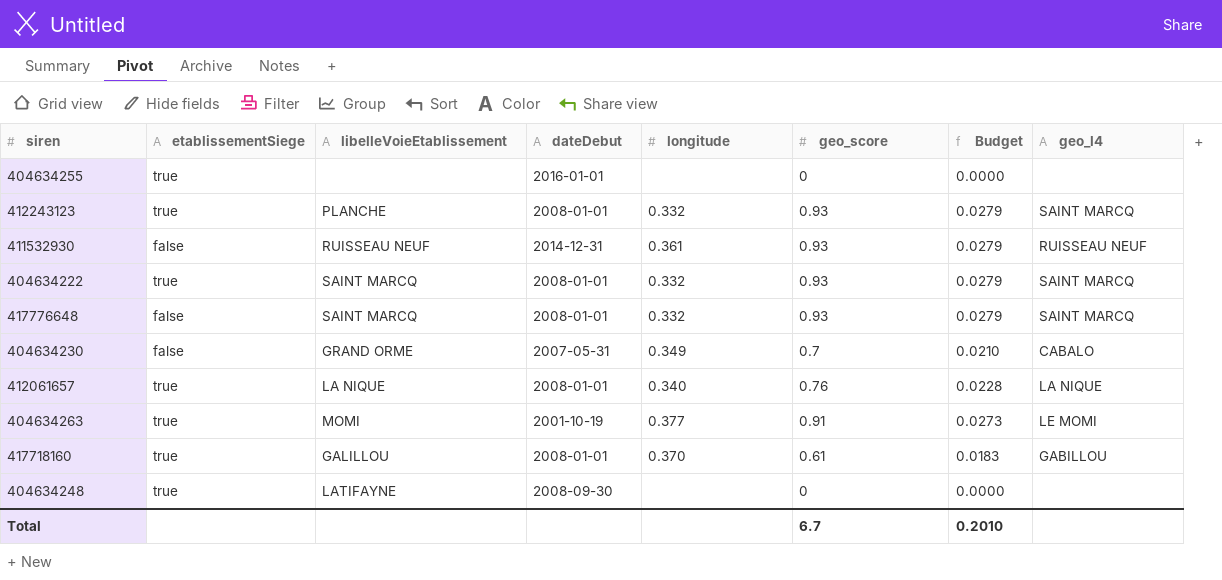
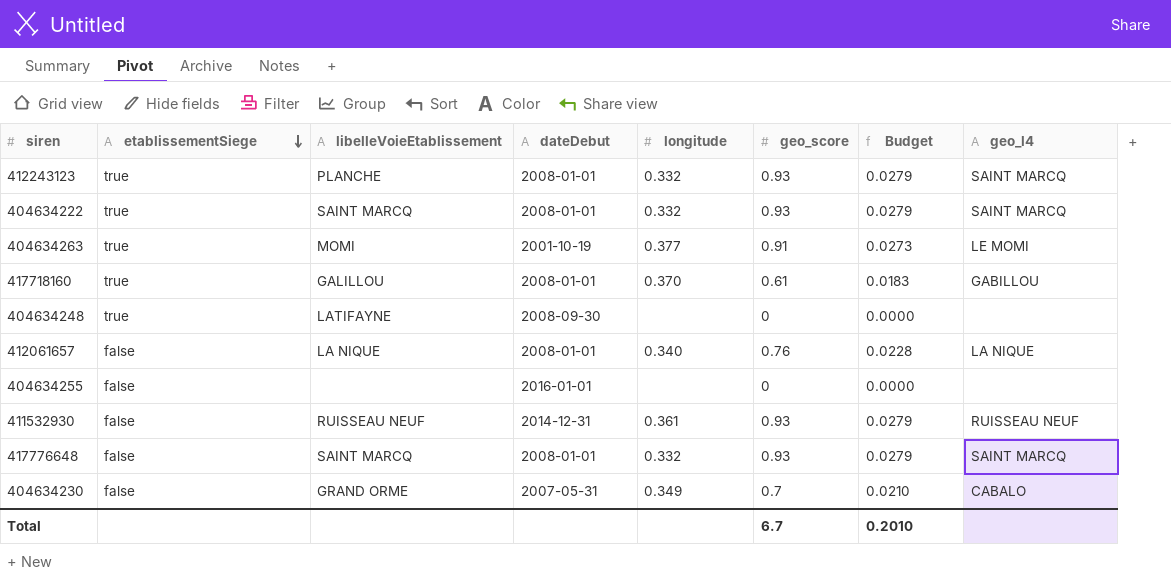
row order: none -> etablissementSiege descending
412061657 | etablissementSiege: true -> false
404634255 | etablissementSiege: true -> false

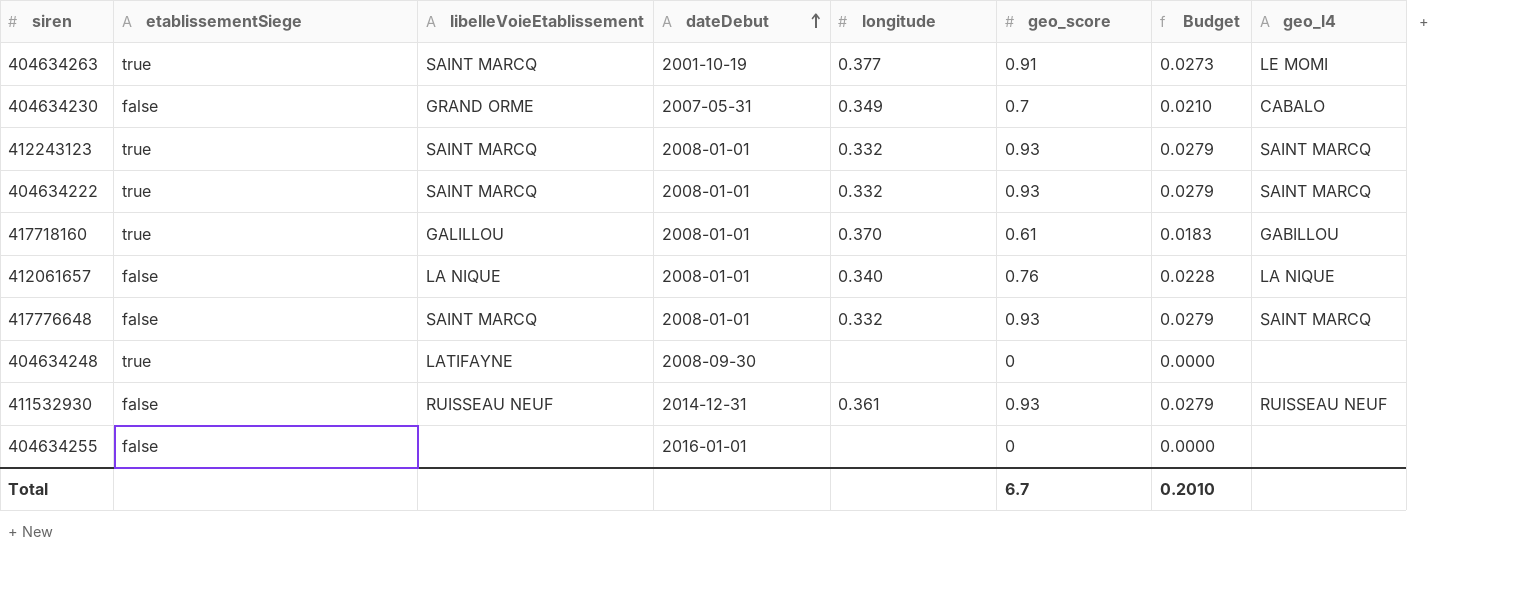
row order: etablissementSiege descending -> dateDebut ascending
404634263 | libelleVoieEtablissement: MOMI -> SAINT MARCQ
412243123 | libelleVoieEtablissement: PLANCHE -> SAINT MARCQ

